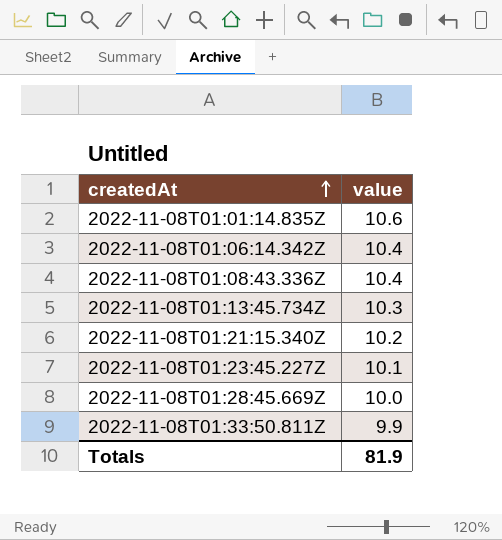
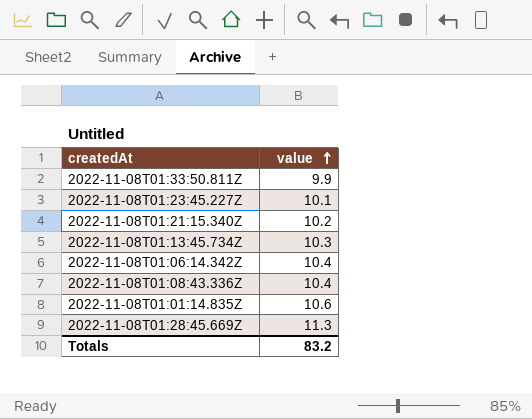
row order: createdAt ascending -> value ascending
2022-11-08T01:28:45.669Z | value: 10.0 -> 11.3
Totals | value: 81.9 -> 83.2

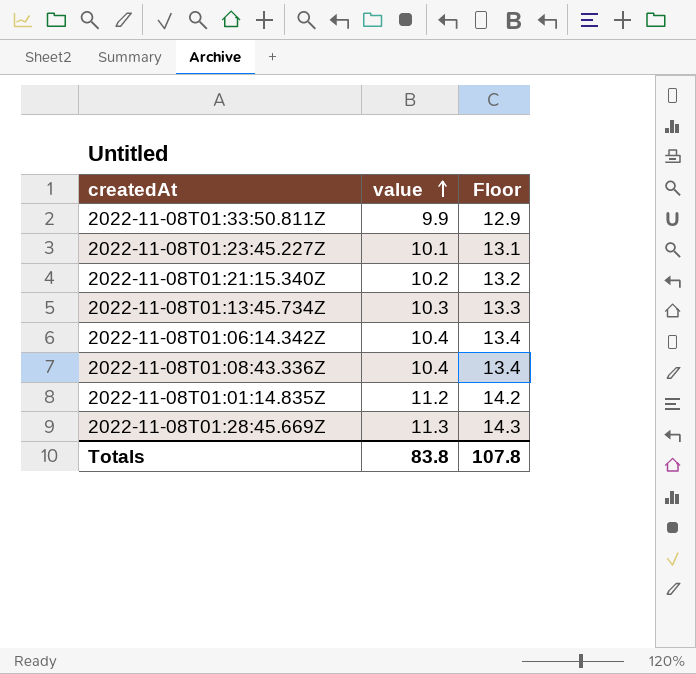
column Floor | formula: none -> [value] + 3
2022-11-08T01:01:14.835Z | value: 10.6 -> 11.2
Totals | value: 83.2 -> 83.8

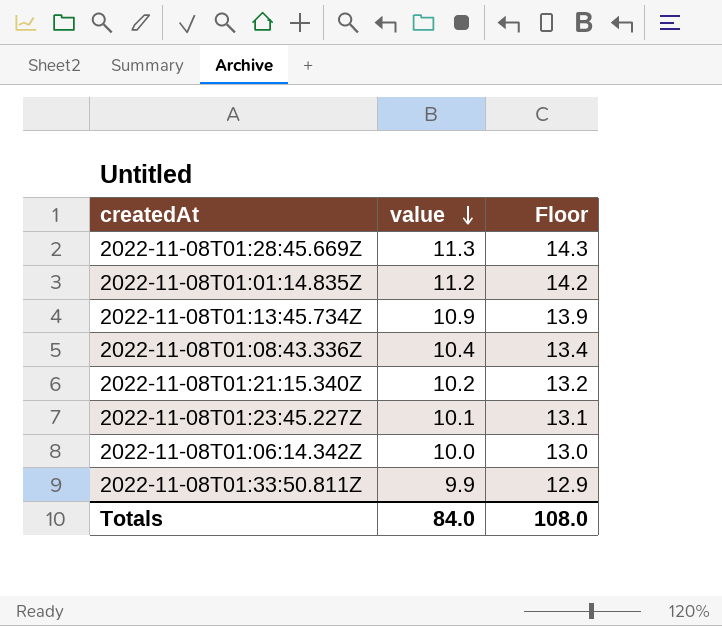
row order: value ascending -> value descending
2022-11-08T01:13:45.734Z | value: 10.3 -> 10.9
2022-11-08T01:13:45.734Z | Floor: 13.3 -> 13.9
2022-11-08T01:06:14.342Z | value: 10.4 -> 10.0
2022-11-08T01:06:14.342Z | Floor: 13.4 -> 13.0
Totals | value: 83.8 -> 84.0
Totals | Floor: 107.8 -> 108.0

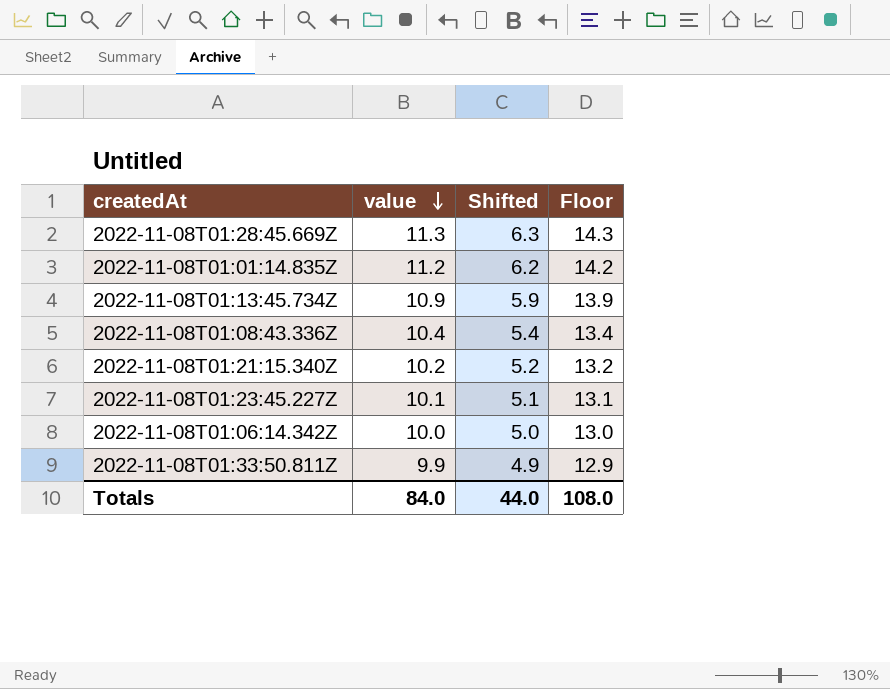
column Shifted | formula: none -> [value] - 5

